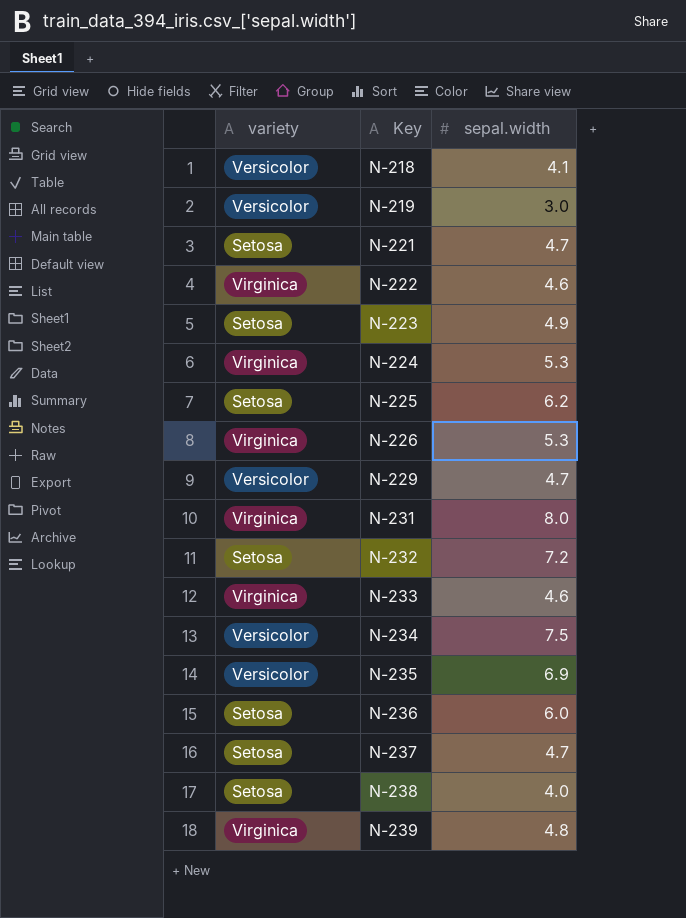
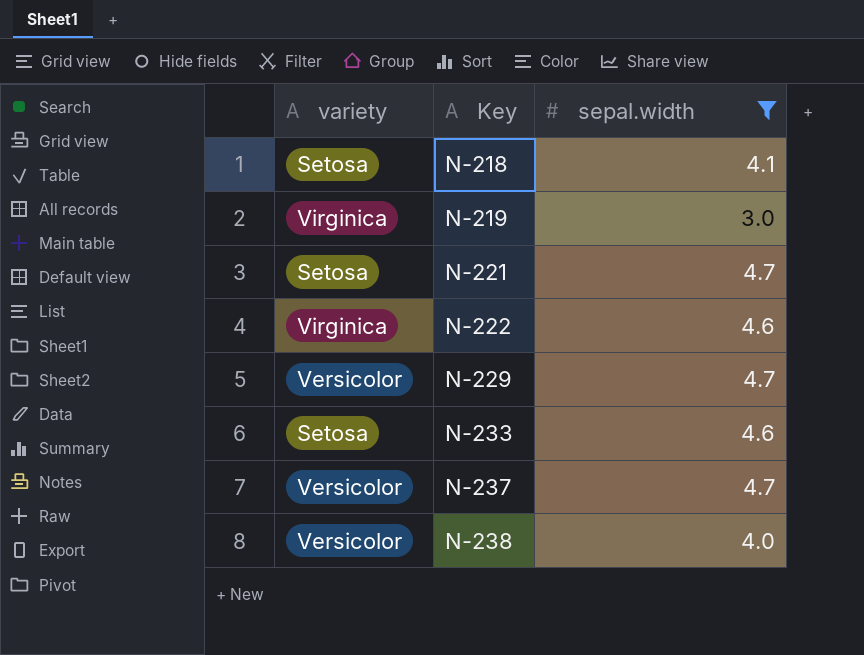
filter: none -> sepal.width <= 4.7
N-218 | variety: Versicolor -> Setosa
N-219 | variety: Versicolor -> Virginica
N-233 | variety: Virginica -> Setosa
N-237 | variety: Setosa -> Versicolor
N-238 | variety: Setosa -> Versicolor

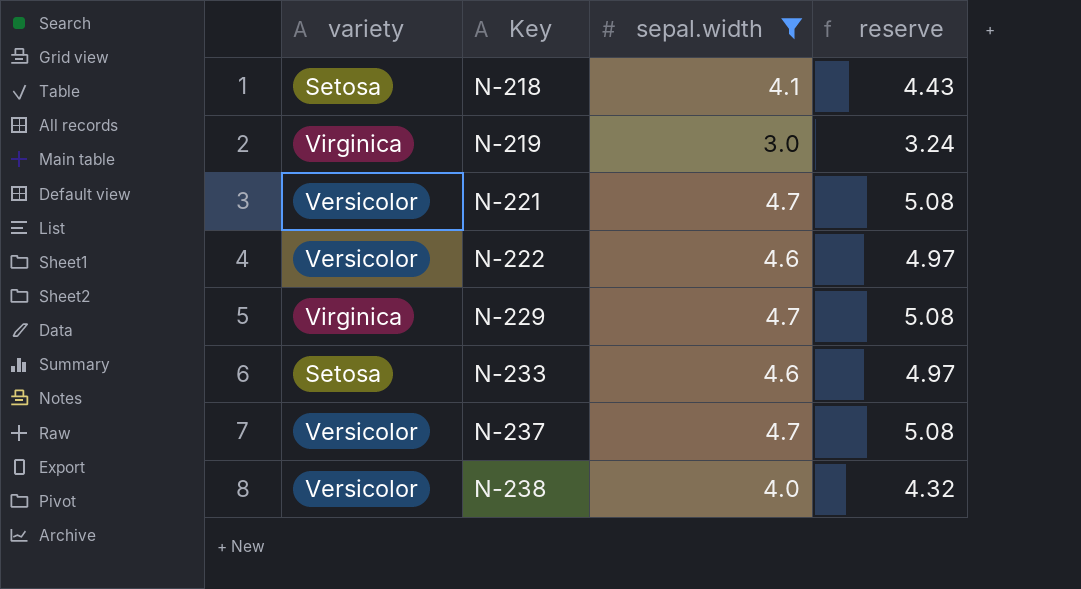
column reserve | formula: none -> [sepal.width] * 1.08
N-221 | variety: Setosa -> Versicolor
N-222 | variety: Virginica -> Versicolor
N-229 | variety: Versicolor -> Virginica

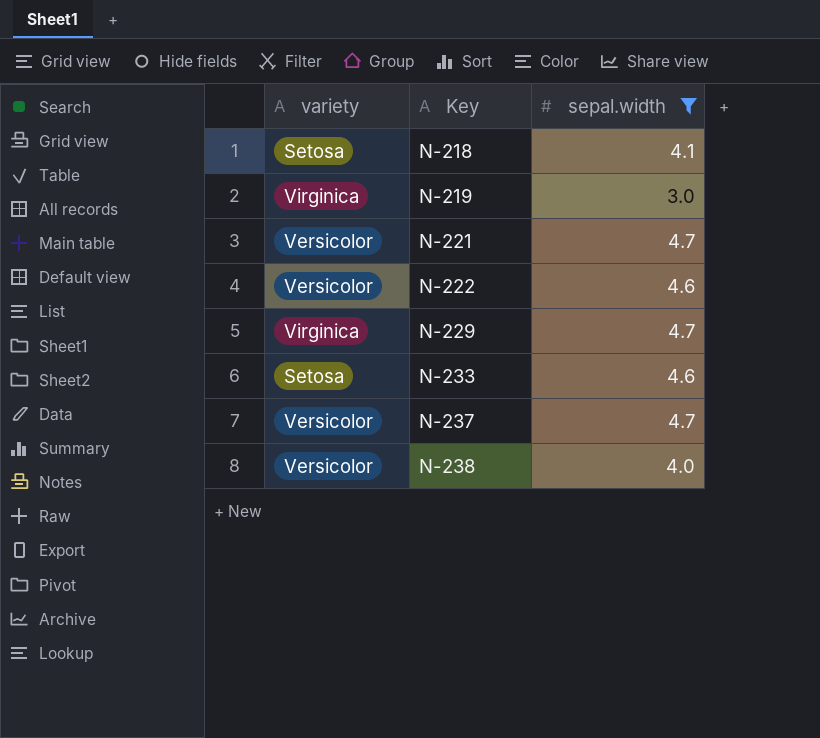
column reserve | formula: [sepal.width] * 1.08 -> none

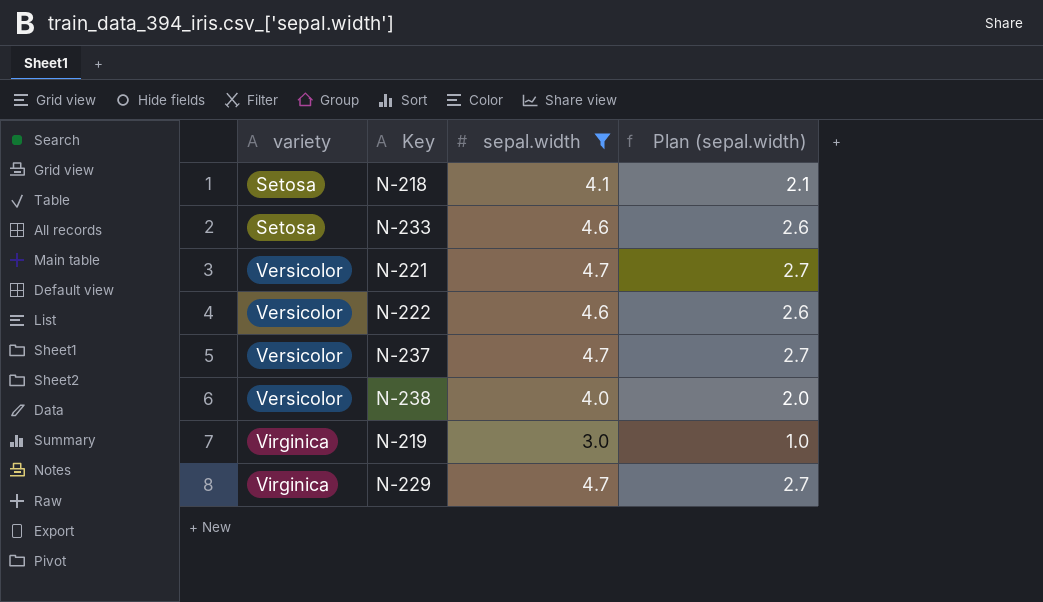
row order: Key ascending -> variety ascending
column Plan (sepal.width) | formula: none -> [sepal.width] - 2

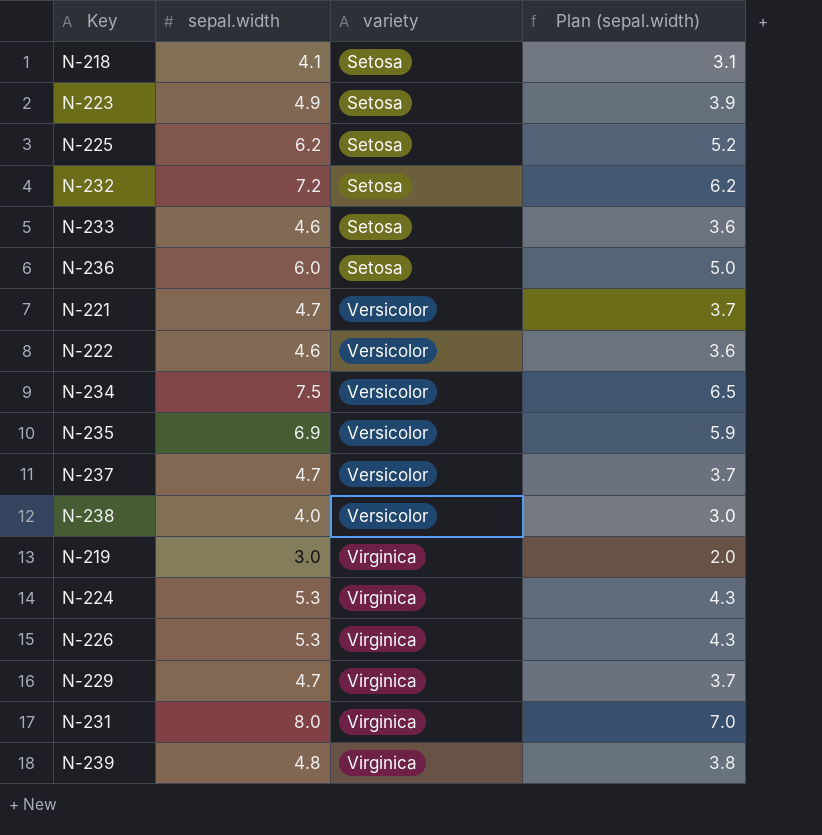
filter: sepal.width <= 4.7 -> none
column variety | position: 1 -> 3
column Plan (sepal.width) | formula: [sepal.width] - 2 -> [sepal.width] - 1

